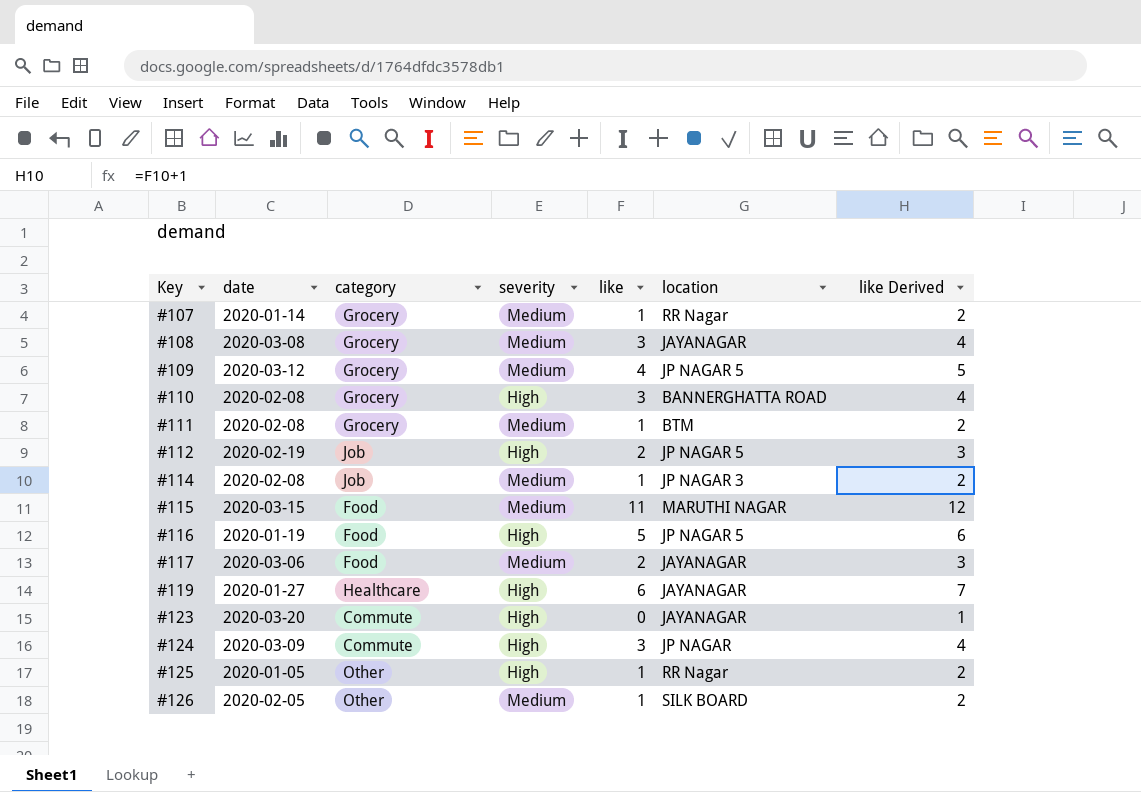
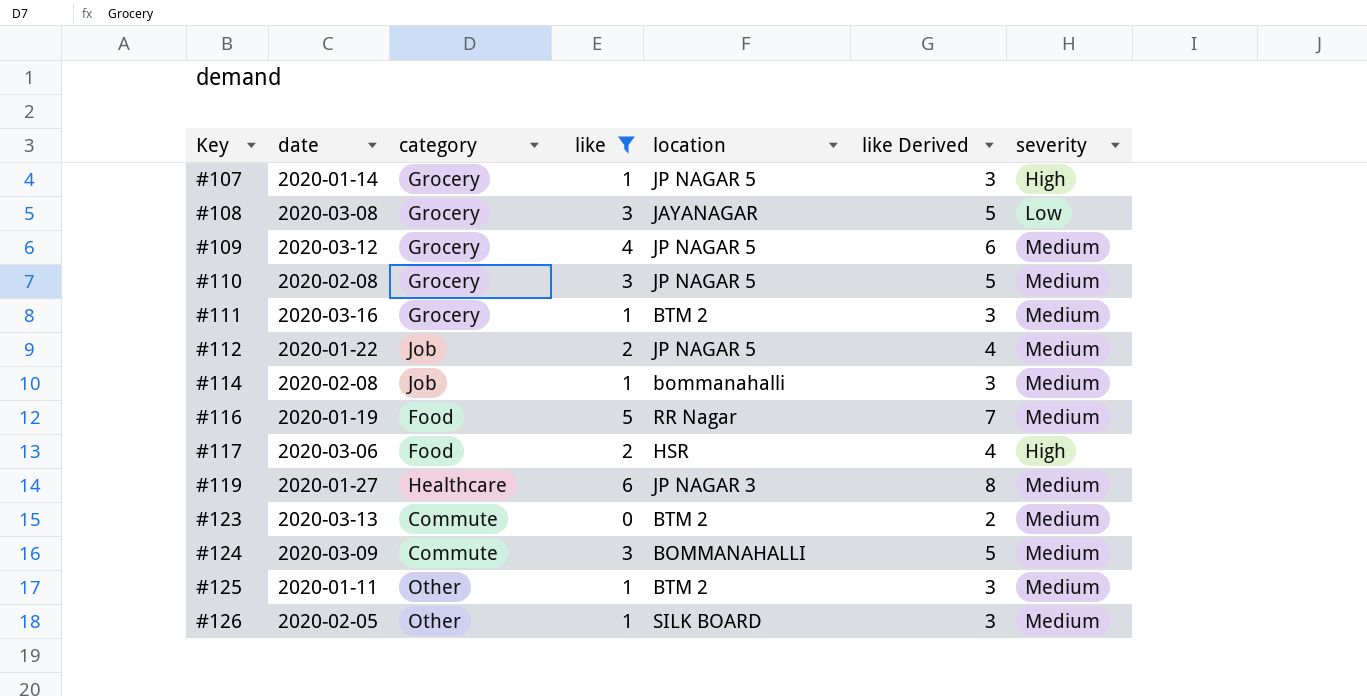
filter: none -> like != 11
column like Derived | formula: [like] + 1 -> [like] + 2
column severity | position: 4 -> 7
#107 | location: RR Nagar -> JP NAGAR 5
#107 | severity: Medium -> High
#108 | severity: Medium -> Low
#110 | location: BANNERGHATTA ROAD -> JP NAGAR 5
#110 | severity: High -> Medium
#111 | date: 2020-02-08 -> 2020-03-16
#111 | location: BTM -> BTM 2
#112 | date: 2020-02-19 -> 2020-01-22
#112 | severity: High -> Medium
#114 | location: JP NAGAR 3 -> bommanahalli
#116 | location: JP NAGAR 5 -> RR Nagar
#116 | severity: High -> Medium
#117 | location: JAYANAGAR -> HSR
#117 | severity: Medium -> High
#119 | location: JAYANAGAR -> JP NAGAR 3
#119 | severity: High -> Medium
#123 | date: 2020-03-20 -> 2020-03-13
#123 | location: JAYANAGAR -> BTM 2
#123 | severity: High -> Medium
#124 | location: JP NAGAR -> BOMMANAHALLI
#124 | severity: High -> Medium
#125 | date: 2020-01-05 -> 2020-01-11
#125 | location: RR Nagar -> BTM 2
#125 | severity: High -> Medium

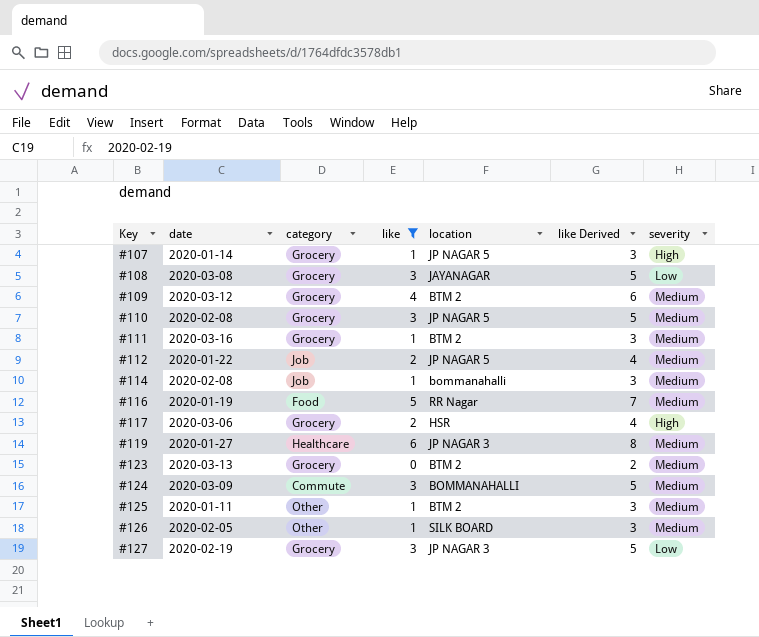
#109 | location: JP NAGAR 5 -> BTM 2
#117 | category: Food -> Grocery
#123 | category: Commute -> Grocery
row #127: none -> 2020-02-19 | Grocery | 3 | JP NAGAR 3 | 5 | Low

